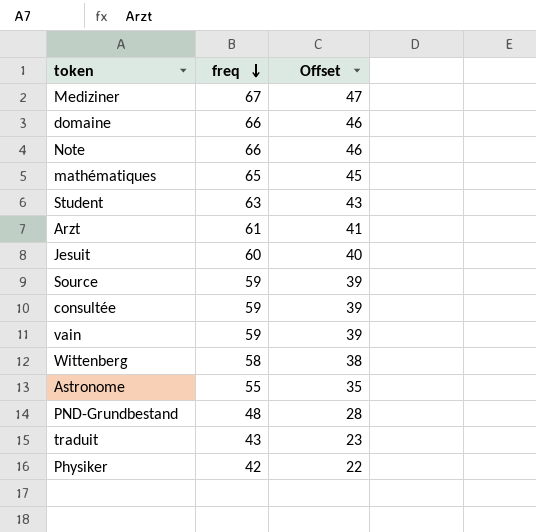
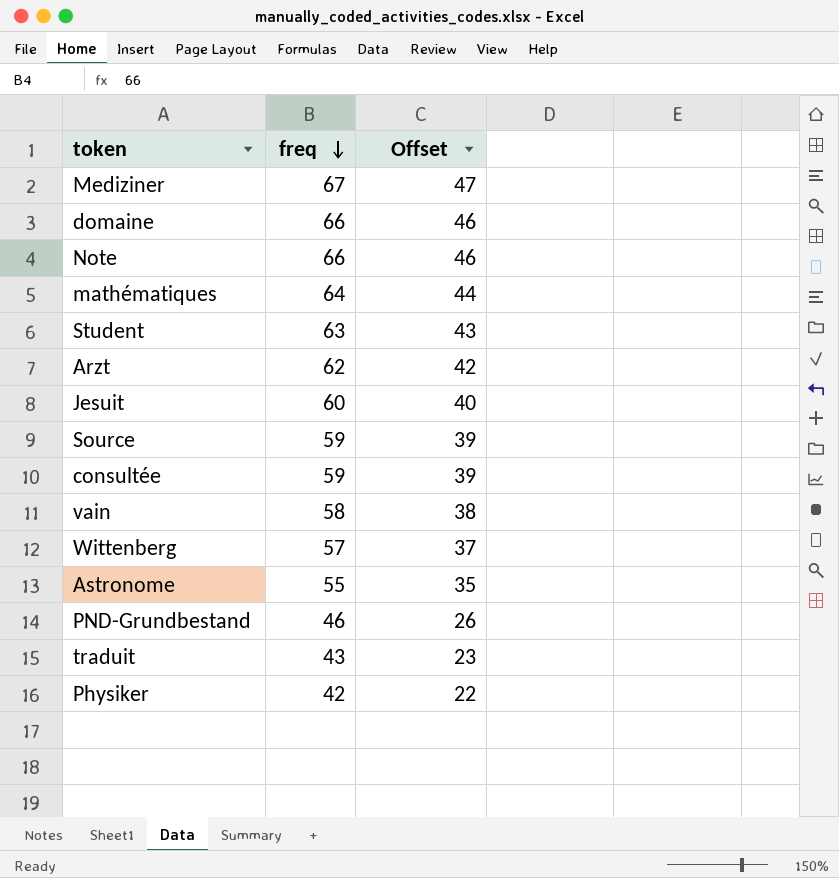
mathématiques | freq: 65 -> 64
mathématiques | Offset: 45 -> 44
Arzt | freq: 61 -> 62
Arzt | Offset: 41 -> 42
vain | freq: 59 -> 58
vain | Offset: 39 -> 38
Wittenberg | freq: 58 -> 57
Wittenberg | Offset: 38 -> 37
PND-Grundbestand | freq: 48 -> 46
PND-Grundbestand | Offset: 28 -> 26

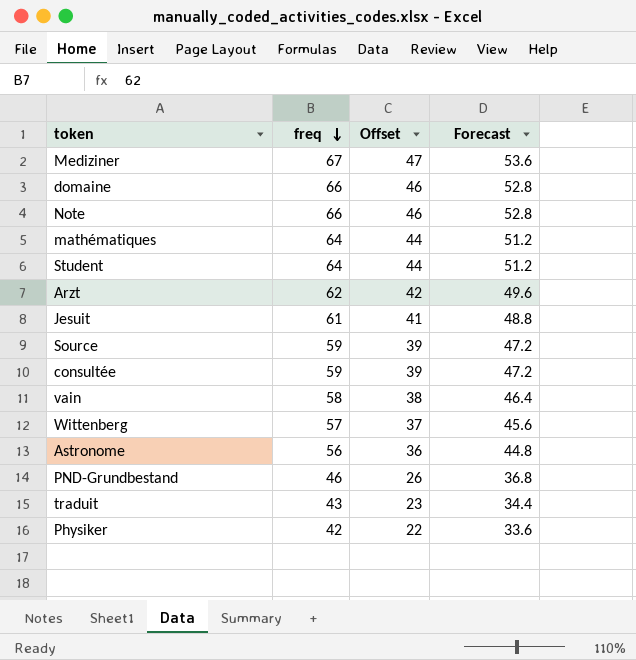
column Forecast | formula: none -> [freq] * 0.8
Student | freq: 63 -> 64
Student | Offset: 43 -> 44
Jesuit | freq: 60 -> 61
Jesuit | Offset: 40 -> 41
Astronome | freq: 55 -> 56
Astronome | Offset: 35 -> 36

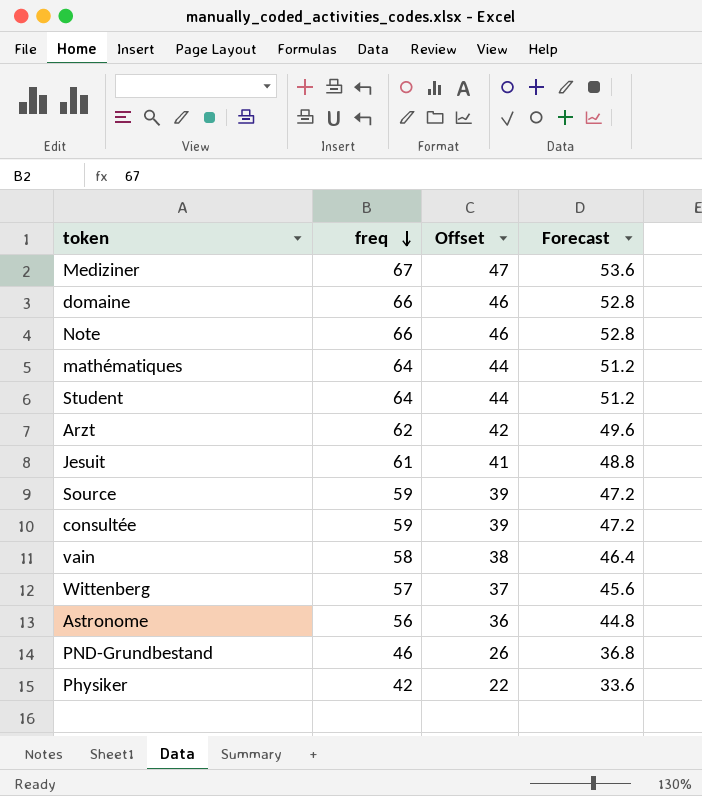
row traduit: 43 | 23 | 34.4 -> none

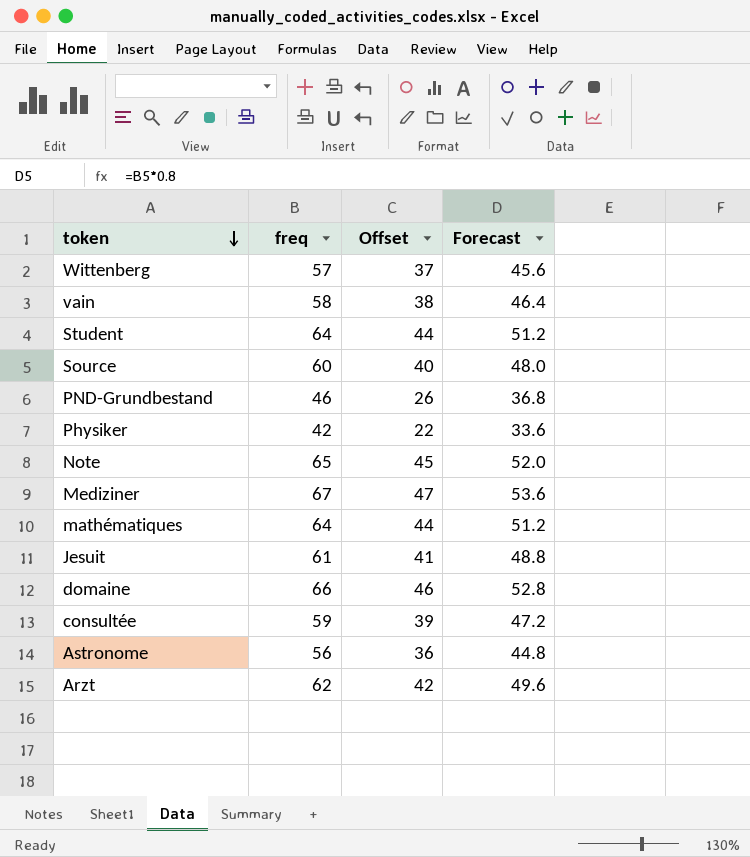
row order: freq descending -> token descending
Source | freq: 59 -> 60
Source | Offset: 39 -> 40
Source | Forecast: 47.2 -> 48.0
Note | freq: 66 -> 65
Note | Offset: 46 -> 45
Note | Forecast: 52.8 -> 52.0

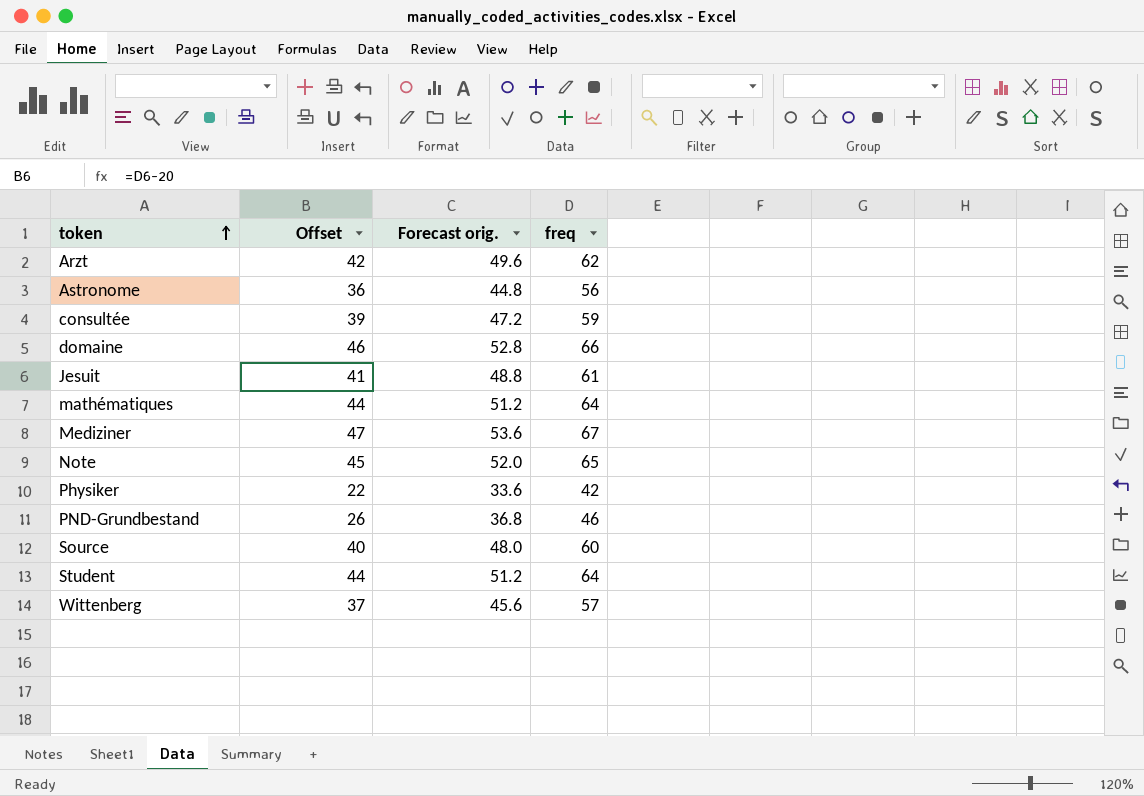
row order: token descending -> token ascending
column name: Forecast -> Forecast orig.
column freq | position: 2 -> 4
row vain: 58 | 38 | 46.4 -> none

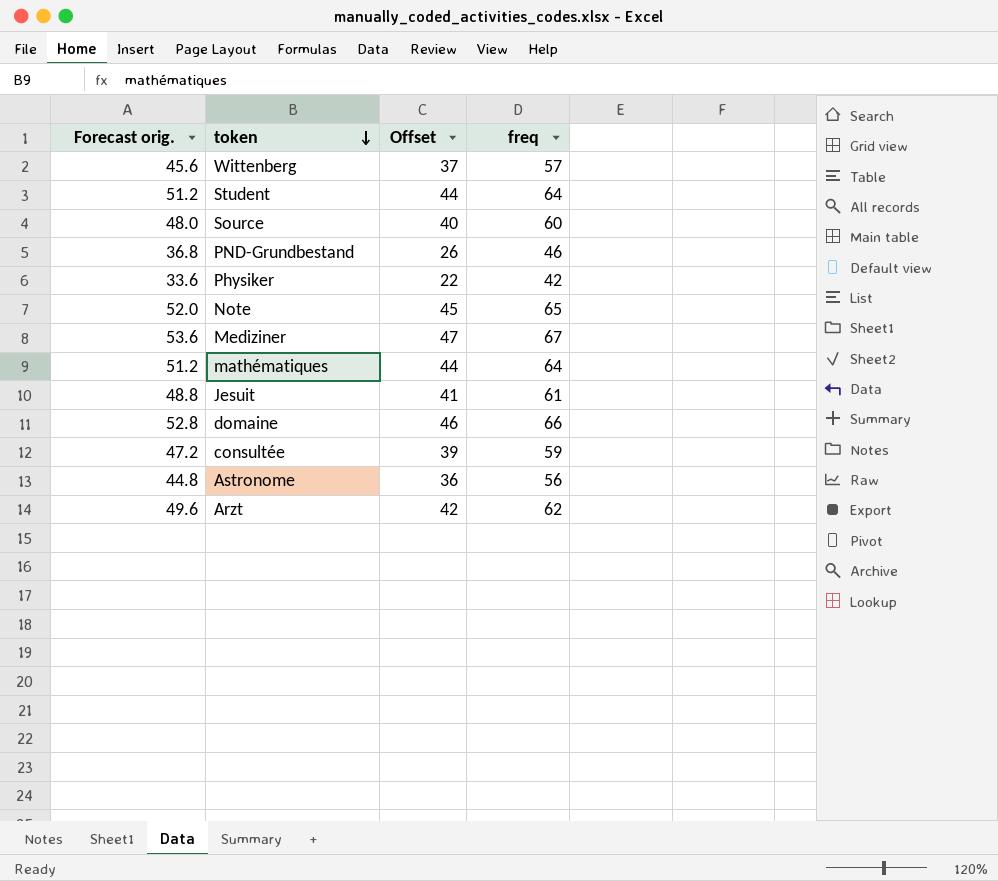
row order: token ascending -> token descending
column Forecast orig. | position: 3 -> 1

